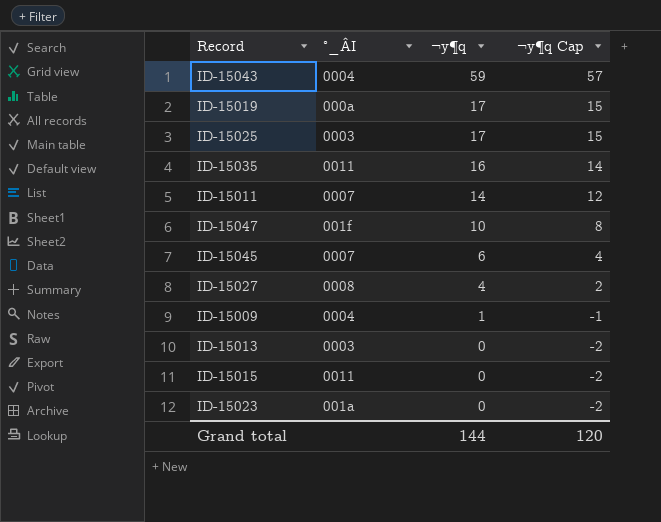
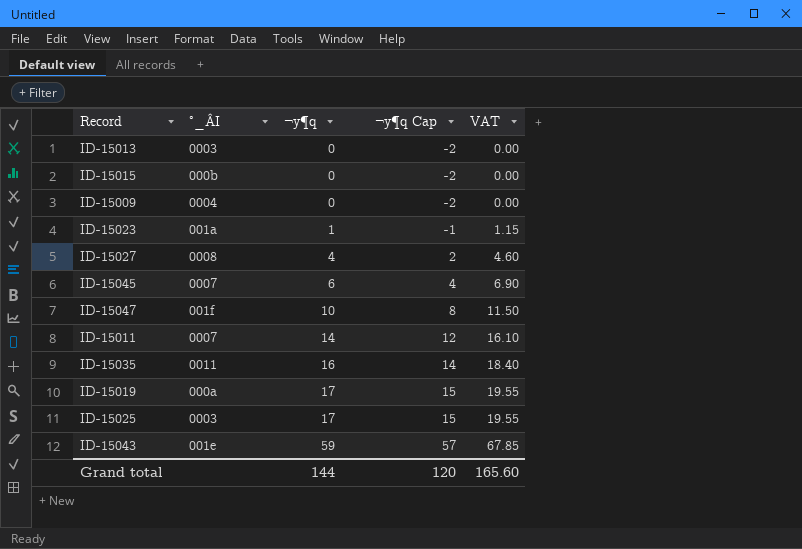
row order: ¬y¶q descending -> ¬y¶q ascending
column VAT | formula: none -> [¬y¶q] * 1.15
ID-15015 | °_ÂI: 0011 -> 000b
ID-15009 | ¬y¶q: 1 -> 0
ID-15009 | ¬y¶q Cap: -1 -> -2
ID-15023 | ¬y¶q: 0 -> 1
ID-15023 | ¬y¶q Cap: -2 -> -1
ID-15043 | °_ÂI: 0004 -> 001e

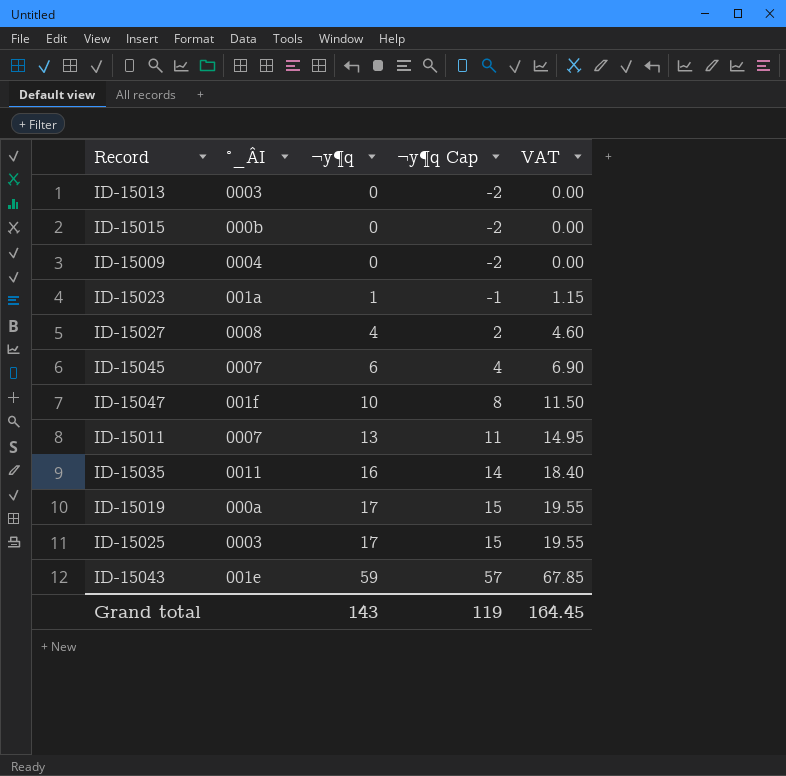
ID-15011 | ¬y¶q: 14 -> 13
ID-15011 | ¬y¶q Cap: 12 -> 11
ID-15011 | VAT: 16.10 -> 14.95
Grand total | ¬y¶q: 144 -> 143
Grand total | ¬y¶q Cap: 120 -> 119
Grand total | VAT: 165.60 -> 164.45

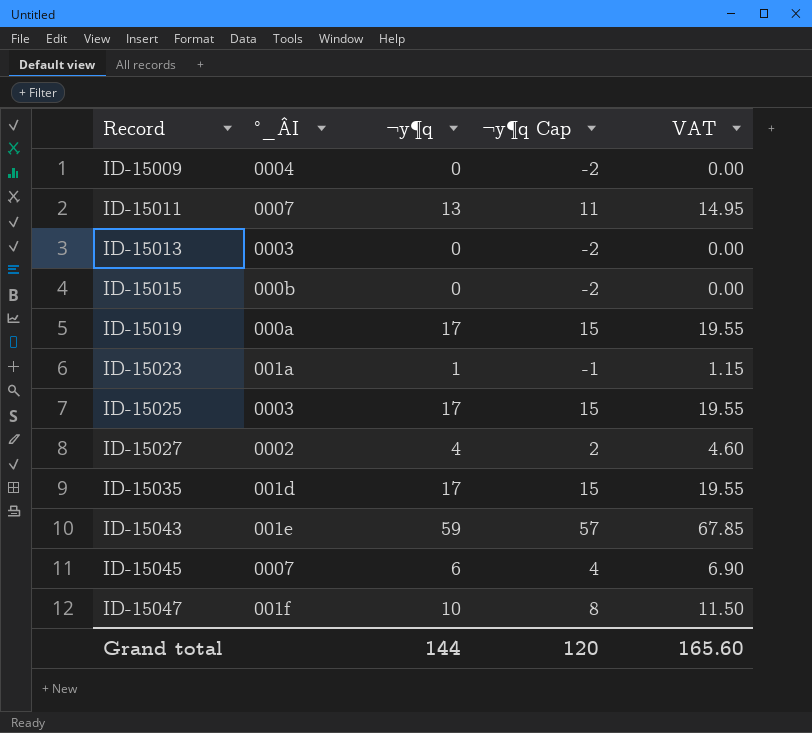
row order: ¬y¶q ascending -> Record ascending
ID-15027 | °_ÂI: 0008 -> 0002
ID-15035 | °_ÂI: 0011 -> 001d
ID-15035 | ¬y¶q: 16 -> 17
ID-15035 | ¬y¶q Cap: 14 -> 15
ID-15035 | VAT: 18.40 -> 19.55
Grand total | ¬y¶q: 143 -> 144
Grand total | ¬y¶q Cap: 119 -> 120
Grand total | VAT: 164.45 -> 165.60

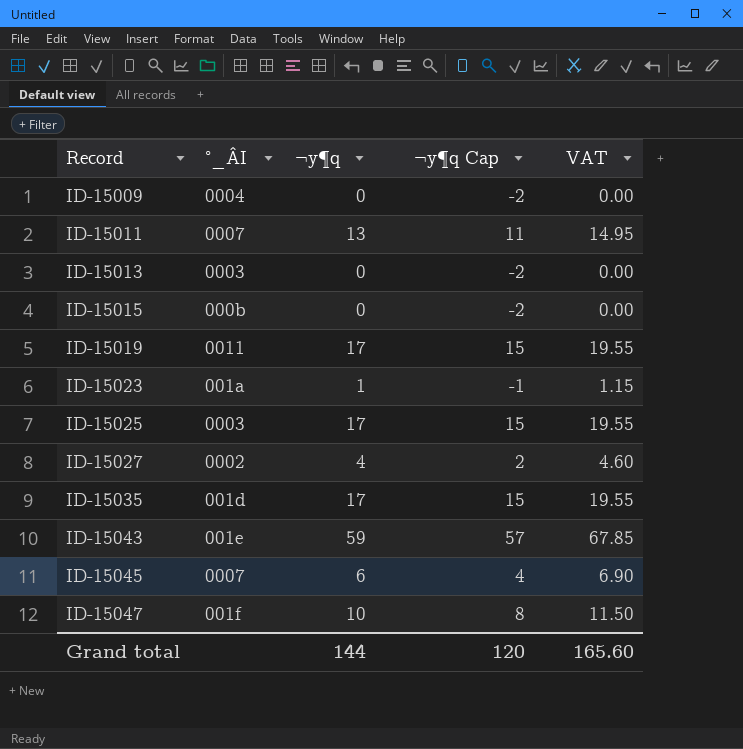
ID-15019 | °_ÂI: 000a -> 0011

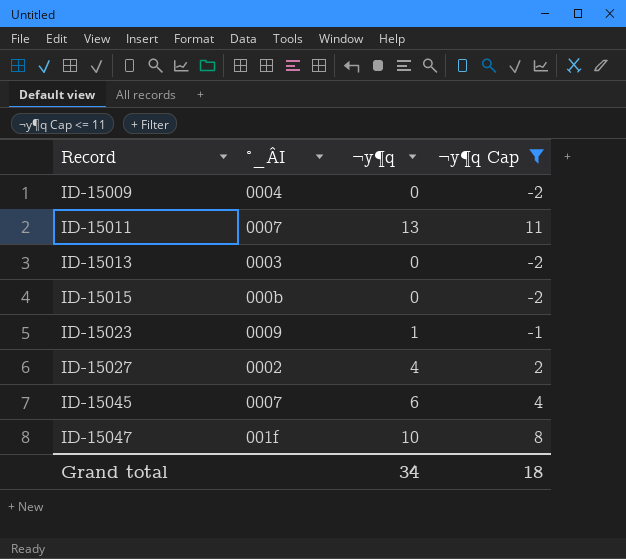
filter: none -> ¬y¶q Cap <= 11
column VAT | formula: [¬y¶q] * 1.15 -> none
ID-15023 | °_ÂI: 001a -> 0009
Grand total | ¬y¶q: 144 -> 34
Grand total | ¬y¶q Cap: 120 -> 18

